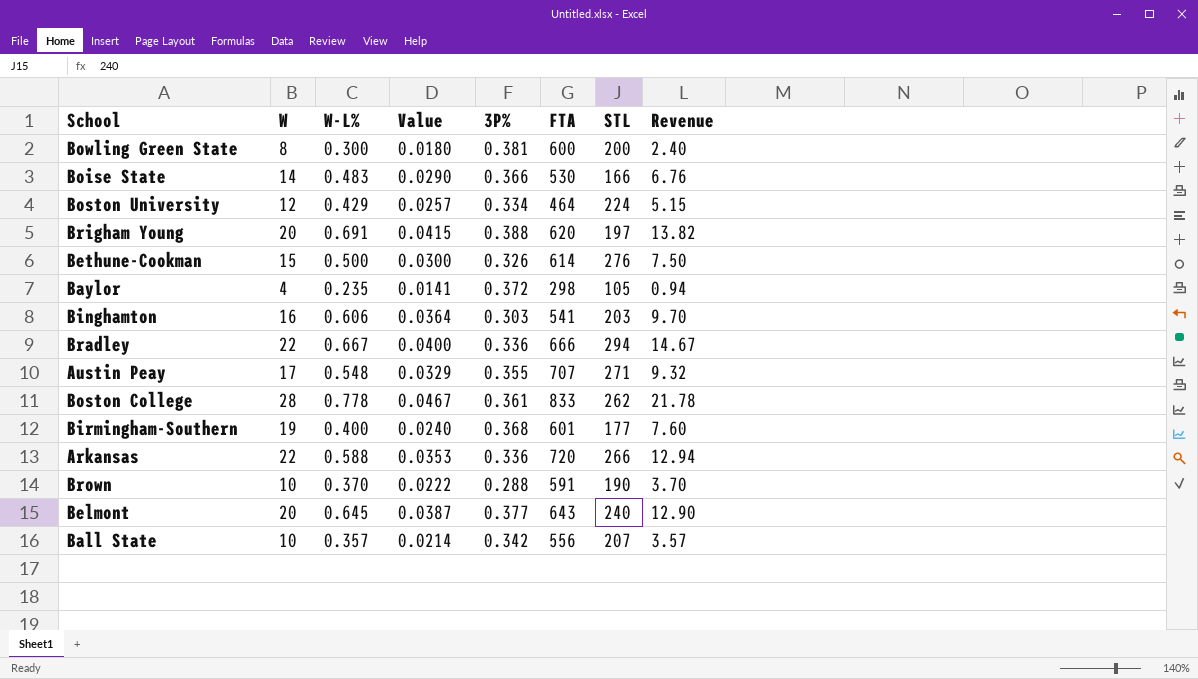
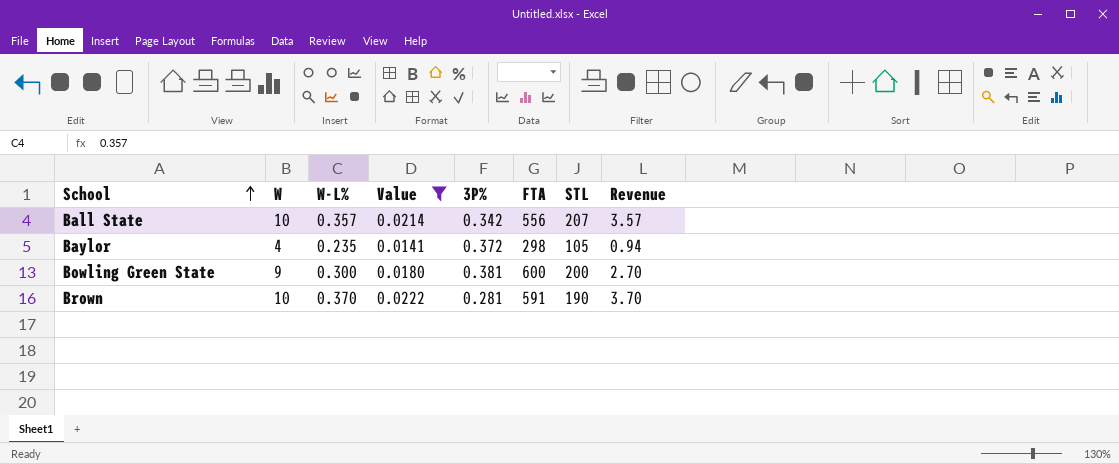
filter: none -> Value <= 0.0222
row order: none -> School ascending
Bowling Green State | W: 8 -> 9
Bowling Green State | Revenue: 2.40 -> 2.70
Brown | 3P%: 0.288 -> 0.281

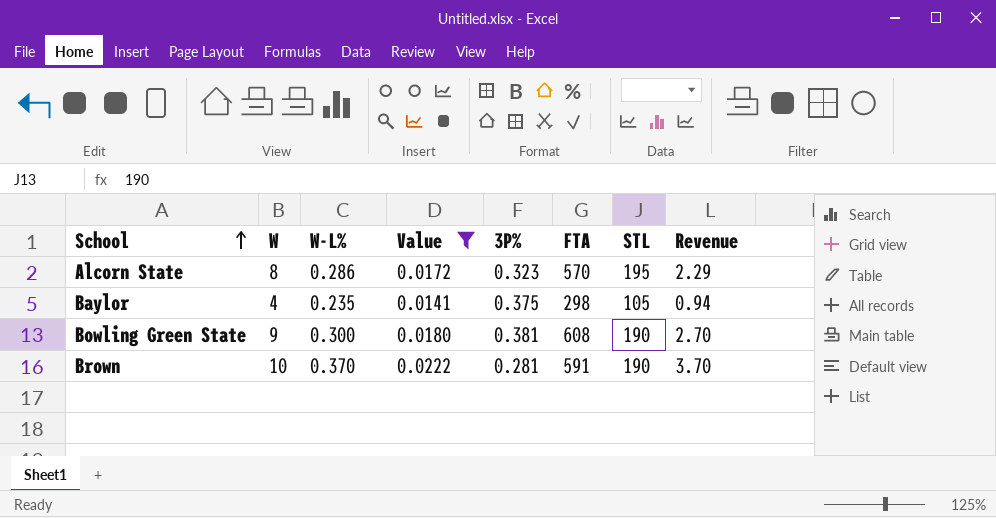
row Ball State: 10 | 0.357 | 0.0214 | 0.342 | 556 | 207 | 3.57 -> none
row Alcorn State: none -> 8 | 0.286 | 0.0172 | 0.323 | 570 | 195 | 2.29
Baylor | 3P%: 0.372 -> 0.375
Bowling Green State | FTA: 600 -> 608
Bowling Green State | STL: 200 -> 190

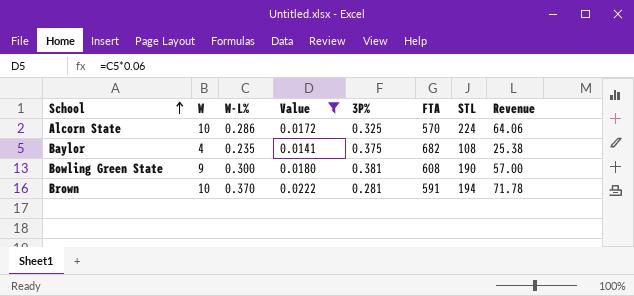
column Revenue | formula: [W] * [W-L%] -> [W-L%] * [STL]
Alcorn State | W: 8 -> 10
Alcorn State | 3P%: 0.323 -> 0.325
Alcorn State | STL: 195 -> 224
Baylor | FTA: 298 -> 682
Baylor | STL: 105 -> 108
Brown | STL: 190 -> 194

